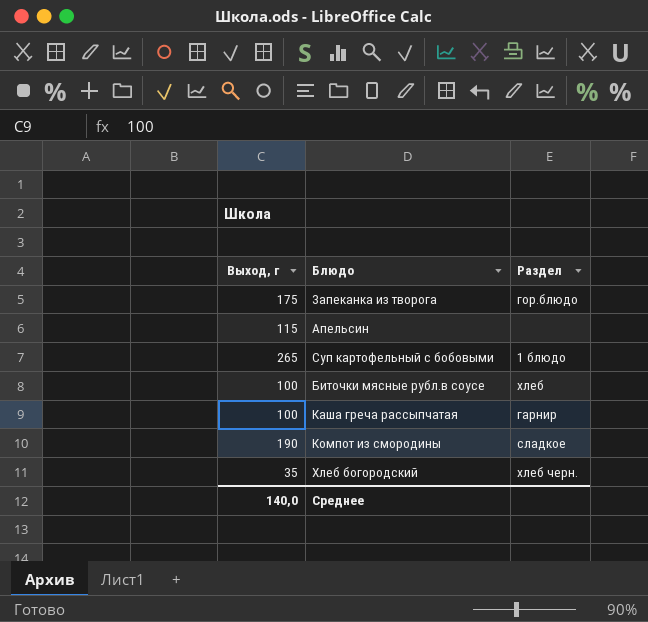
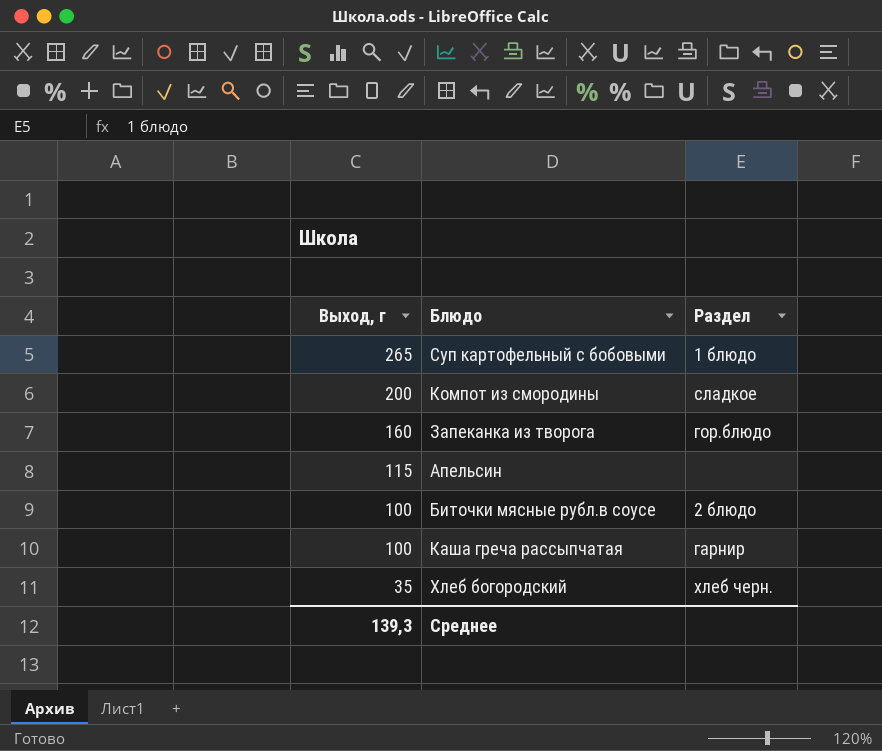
row order: none -> Выход, г descending
Компот из смородины | Выход, г: 190 -> 200
Запеканка из творога | Выход, г: 175 -> 160
Биточки мясные рубл.в соусе | Раздел: хлеб -> 2 блюдо
Среднее | Выход, г: 140,0 -> 139,3

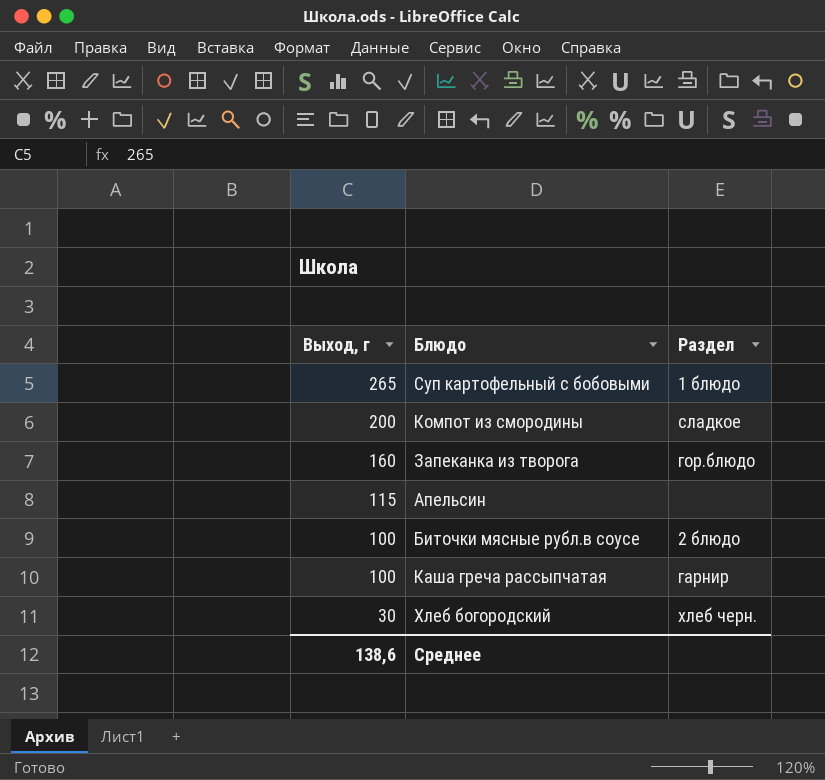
Хлеб богородский | Выход, г: 35 -> 30
Среднее | Выход, г: 139,3 -> 138,6

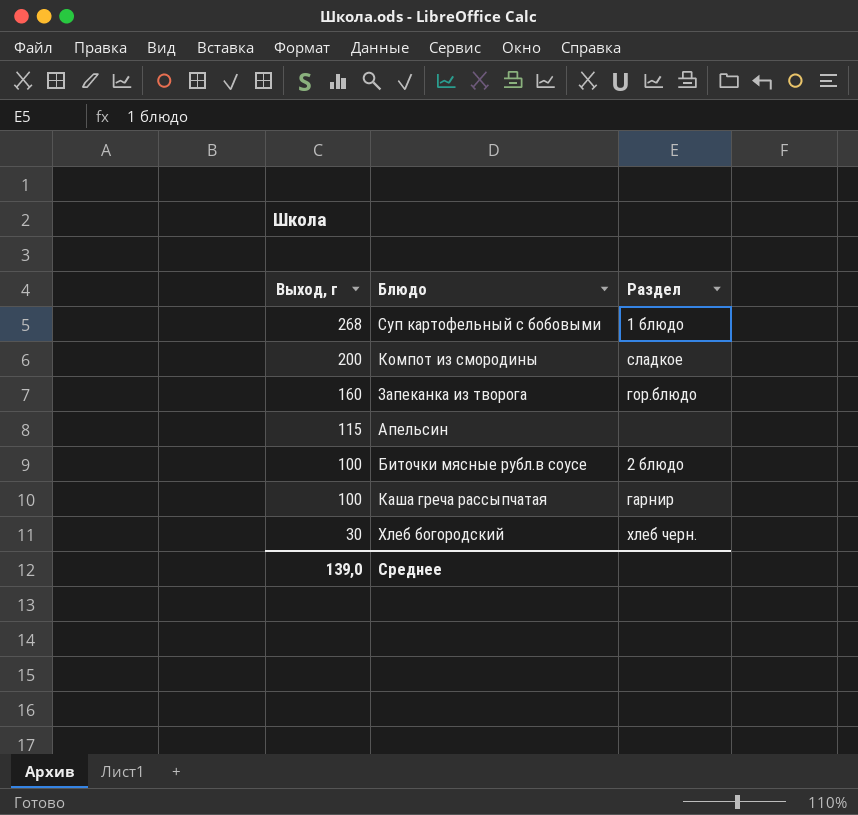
Суп картофельный с бобовыми | Выход, г: 265 -> 268
Среднее | Выход, г: 138,6 -> 139,0

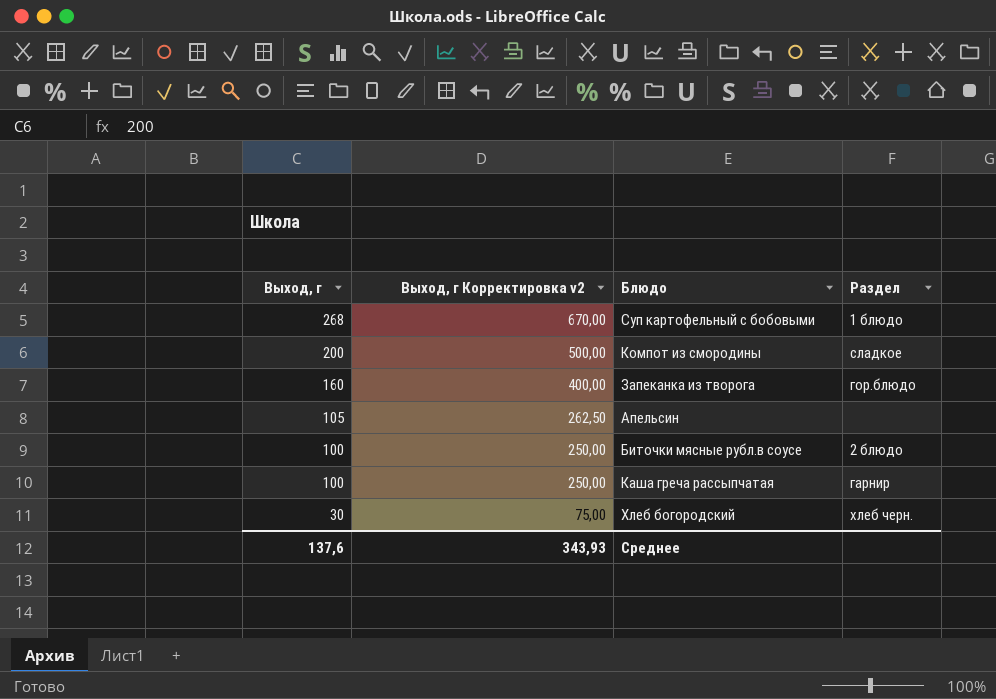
column Выход, г Корректировка v2 | formula: none -> [Выход, г] * 2,5
Апельсин | Выход, г: 115 -> 105
Среднее | Выход, г: 139,0 -> 137,6

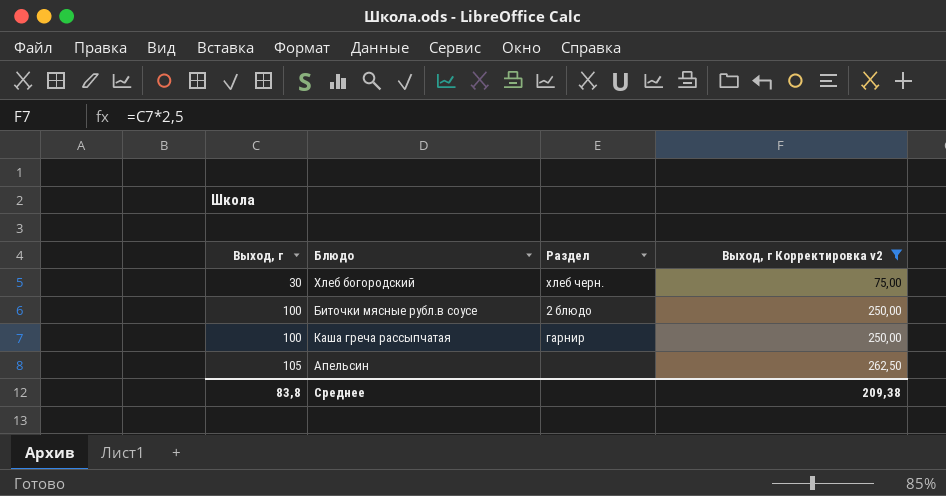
filter: none -> Выход, г Корректировка v2 <= 262,50
row order: Выход, г descending -> Выход, г ascending
column Выход, г Корректировка v2 | position: 2 -> 4
Среднее | Выход, г: 137,6 -> 83,8
Среднее | Выход, г Корректировка v2: 343,93 -> 209,38

